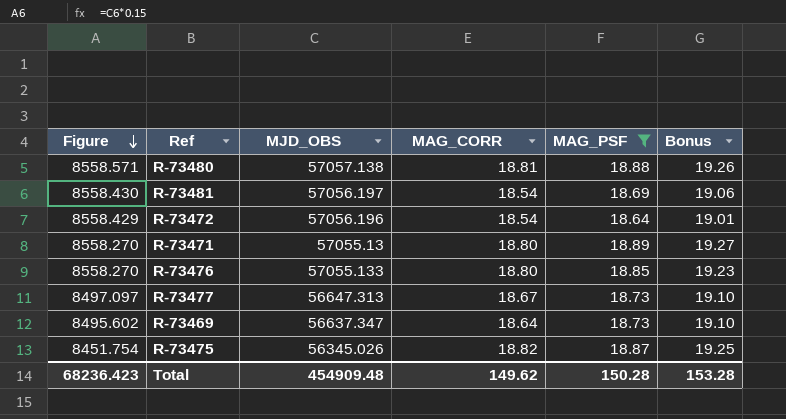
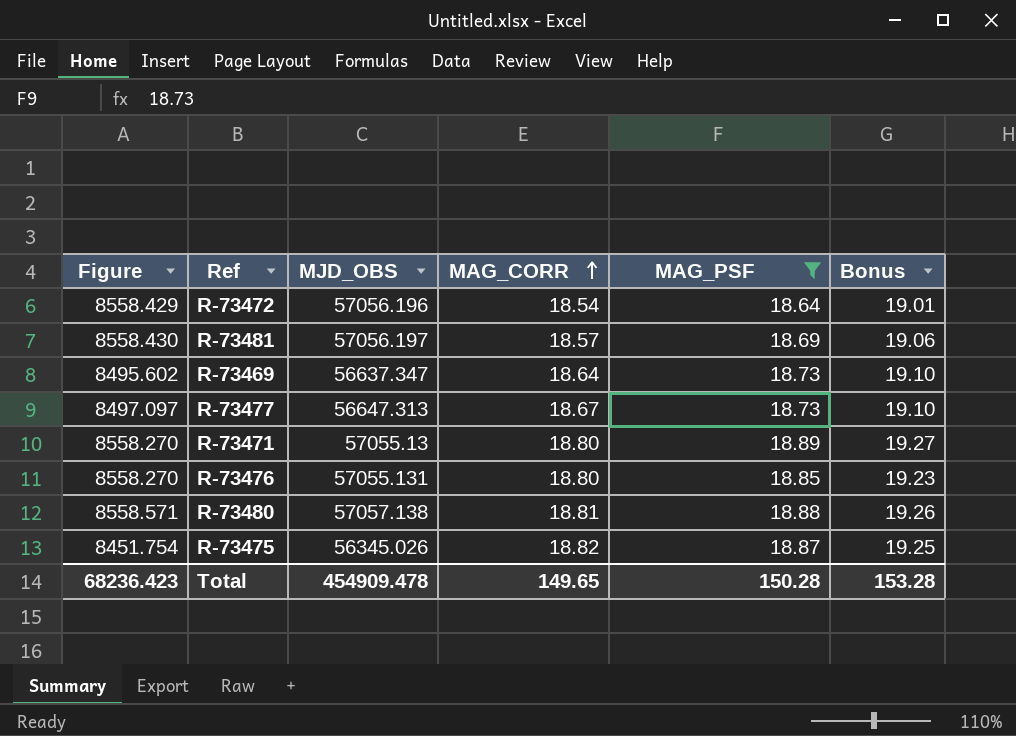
row order: Figure descending -> MAG_CORR ascending
R-73481 | MAG_CORR: 18.54 -> 18.57
R-73476 | MJD_OBS: 57055.133 -> 57055.131
Total | MJD_OBS: 454909.48 -> 454909.478
Total | MAG_CORR: 149.62 -> 149.65

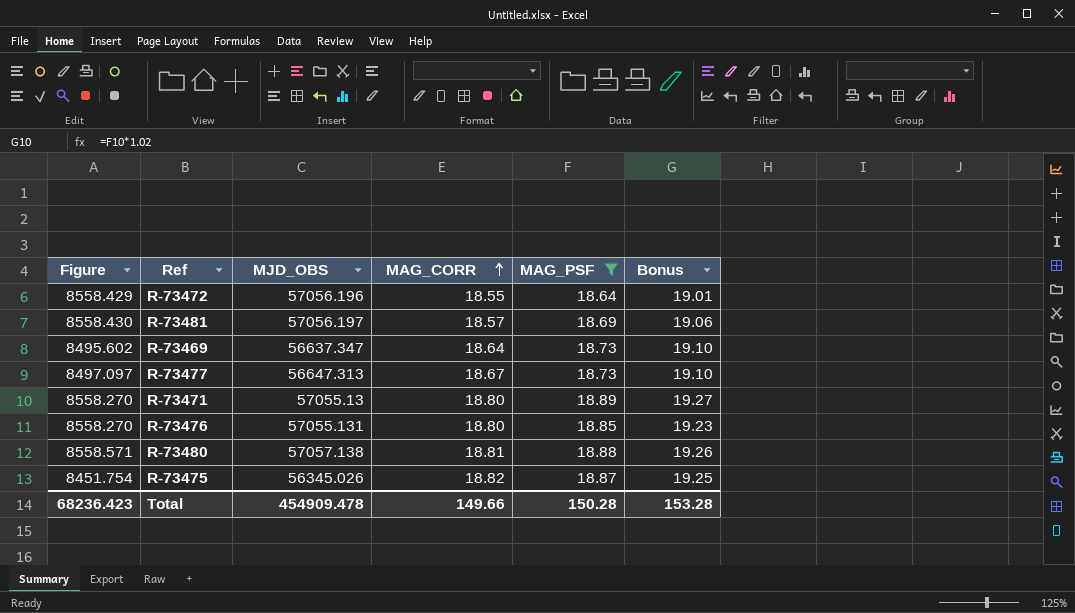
R-73472 | MAG_CORR: 18.54 -> 18.55
Total | MAG_CORR: 149.65 -> 149.66

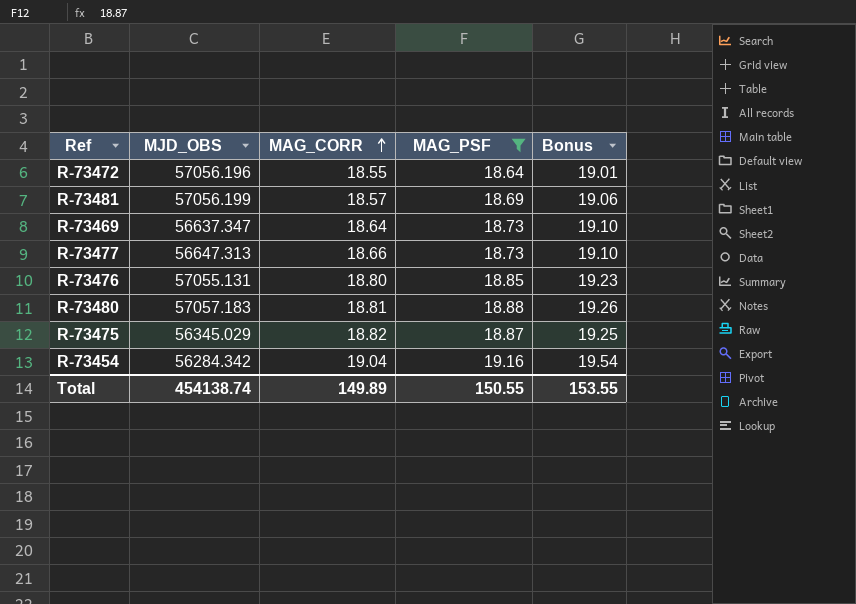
column Figure | formula: [MJD_OBS] * 0.15 -> none
row R-73471: 8558.270 | 57055.13 | 18.80 | 18.89 | 19.27 -> none
R-73481 | MJD_OBS: 57056.197 -> 57056.199
R-73477 | MAG_CORR: 18.67 -> 18.66
R-73480 | MJD_OBS: 57057.138 -> 57057.183
R-73475 | MJD_OBS: 56345.026 -> 56345.029
row R-73454: none -> 56284.342 | 19.04 | 19.16 | 19.54
Total | MJD_OBS: 454909.478 -> 454138.74
Total | MAG_CORR: 149.66 -> 149.89
Total | MAG_PSF: 150.28 -> 150.55
Total | Bonus: 153.28 -> 153.55

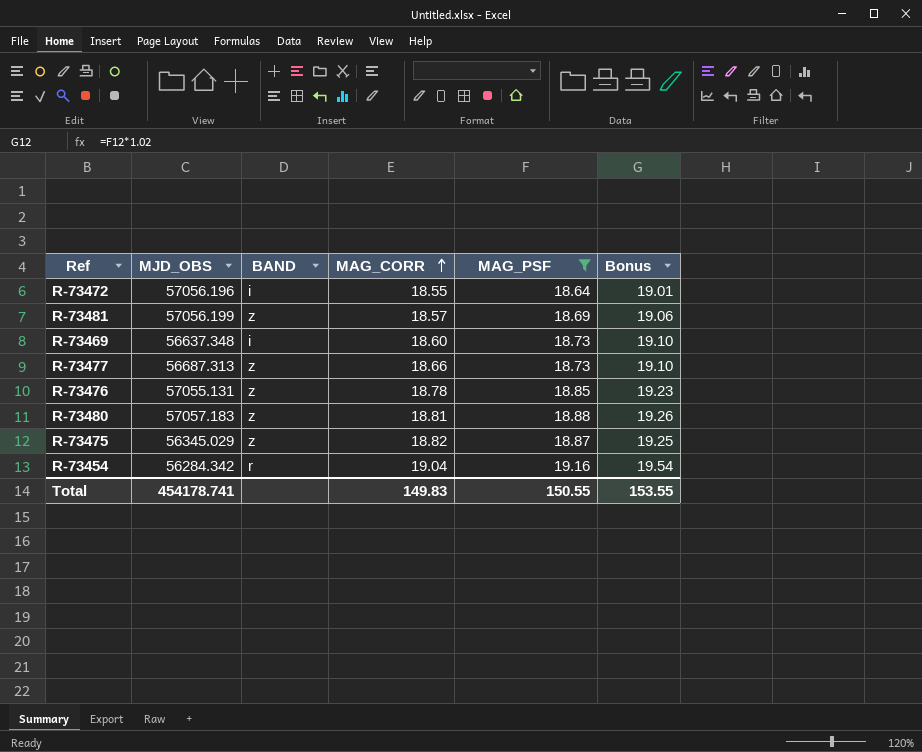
column BAND | position: none -> 3
R-73469 | MJD_OBS: 56637.347 -> 56637.348
R-73469 | MAG_CORR: 18.64 -> 18.60
R-73477 | MJD_OBS: 56647.313 -> 56687.313
R-73476 | MAG_CORR: 18.80 -> 18.78
Total | MJD_OBS: 454138.74 -> 454178.741
Total | MAG_CORR: 149.89 -> 149.83

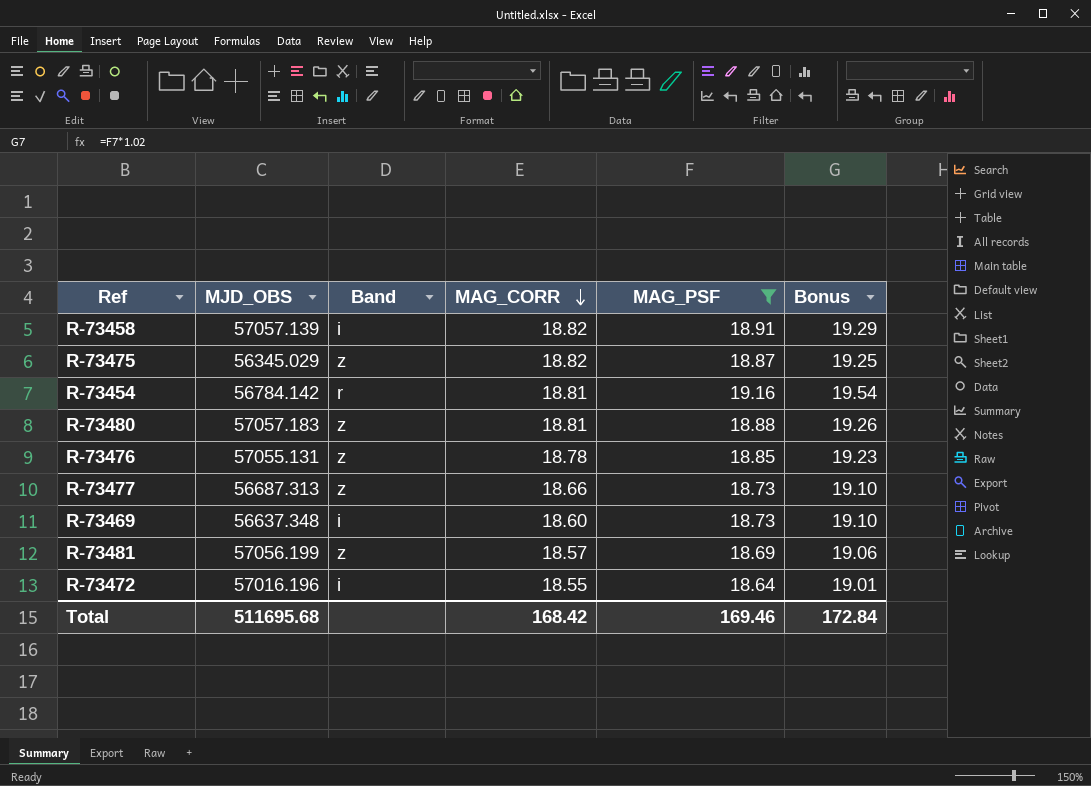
row order: MAG_CORR ascending -> MAG_CORR descending
column name: BAND -> Band
row R-73458: none -> 57057.139 | i | 18.82 | 18.91 | 19.29
R-73454 | MJD_OBS: 56284.342 -> 56784.142
R-73454 | MAG_CORR: 19.04 -> 18.81
R-73472 | MJD_OBS: 57056.196 -> 57016.196
Total | MJD_OBS: 454178.741 -> 511695.68
Total | MAG_CORR: 149.83 -> 168.42
Total | MAG_PSF: 150.55 -> 169.46
Total | Bonus: 153.55 -> 172.84

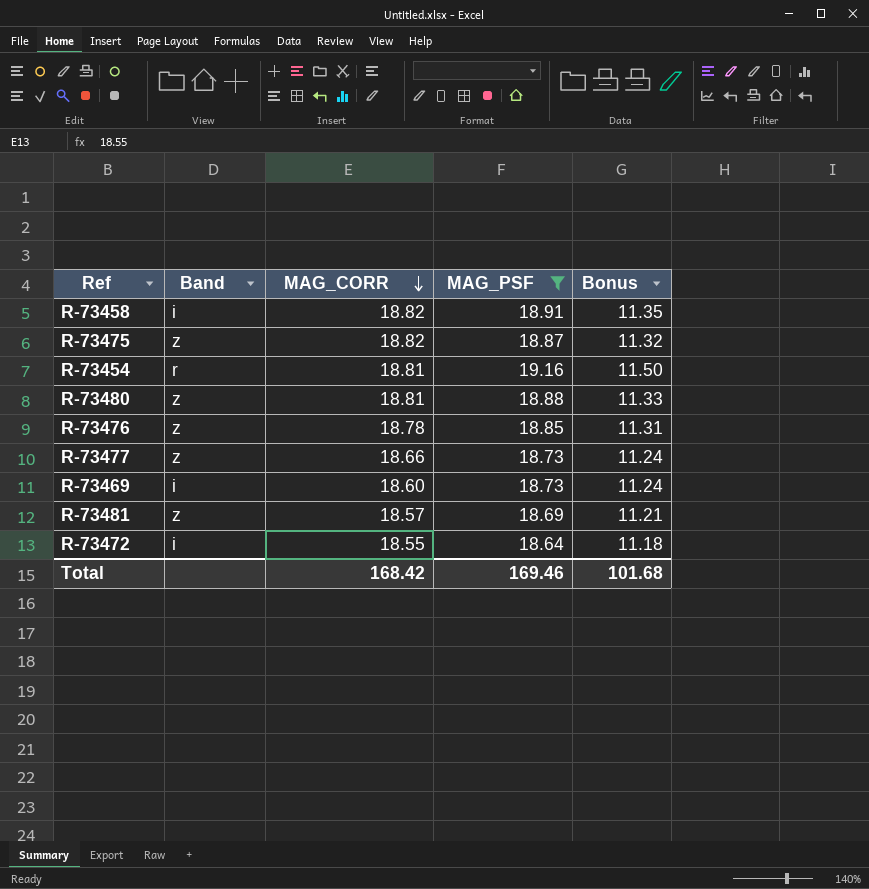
column MJD_OBS | position: 2 -> none
column Bonus | formula: [MAG_PSF] * 1.02 -> [MAG_PSF] * 0.6
Total | Bonus: 172.84 -> 101.68

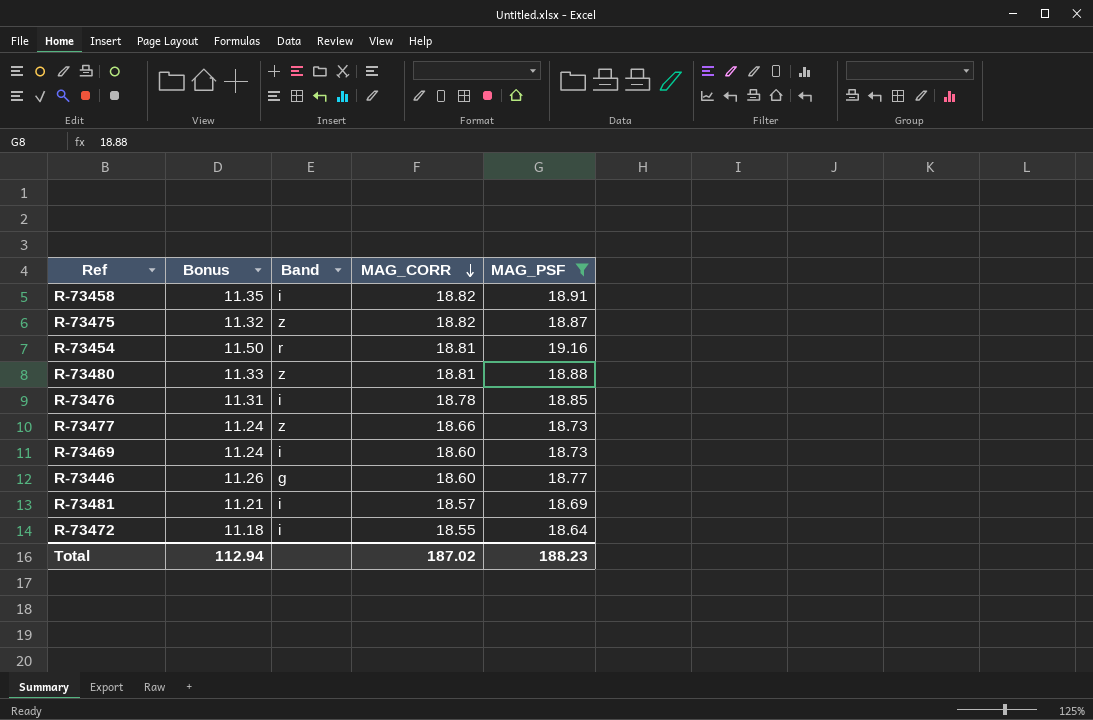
column Bonus | position: 5 -> 2
R-73476 | Band: z -> i
row R-73446: none -> 11.26 | g | 18.60 | 18.77
R-73481 | Band: z -> i
Total | Bonus: 101.68 -> 112.94
Total | MAG_CORR: 168.42 -> 187.02
Total | MAG_PSF: 169.46 -> 188.23

